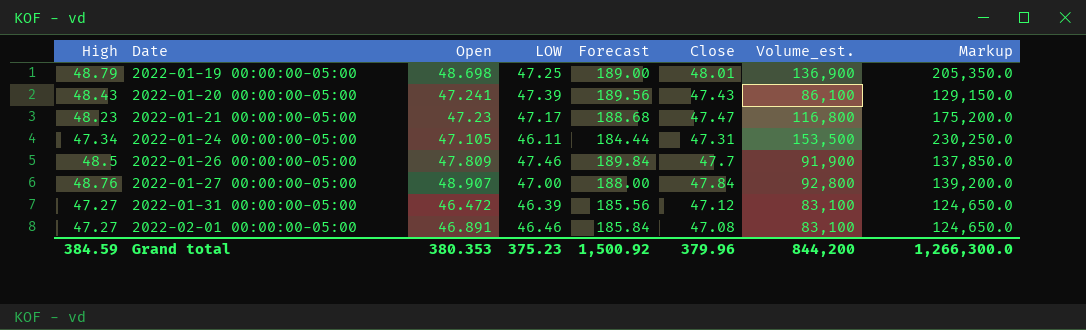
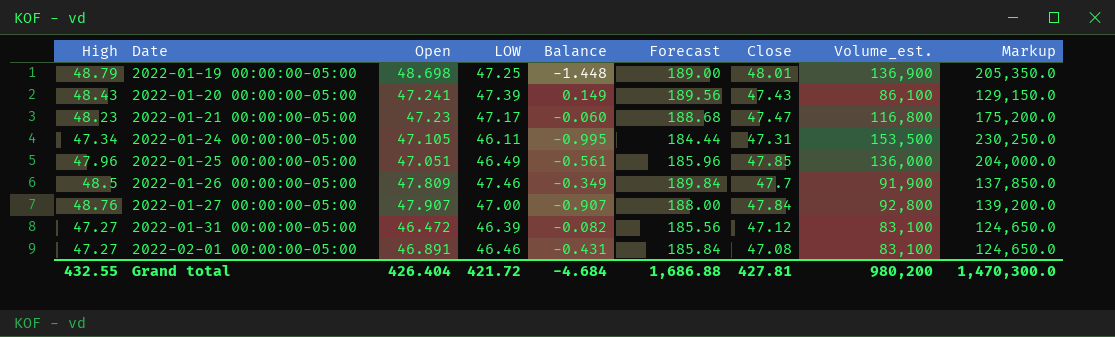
column Balance | formula: none -> [LOW] - [Open]
row 2022-01-25 00:00:00-05:00: none -> 47.96 | 47.051 | 46.49 | -0.561 | 185.96 | 47.85 | 136,000 | 204,000.0
2022-01-27 00:00:00-05:00 | Open: 48.907 -> 47.907
Grand total | High: 384.59 -> 432.55
Grand total | Open: 380.353 -> 426.404
Grand total | LOW: 375.23 -> 421.72
Grand total | Forecast: 1,500.92 -> 1,686.88
Grand total | Close: 379.96 -> 427.81
Grand total | Volume_est.: 844,200 -> 980,200
Grand total | Markup: 1,266,300.0 -> 1,470,300.0

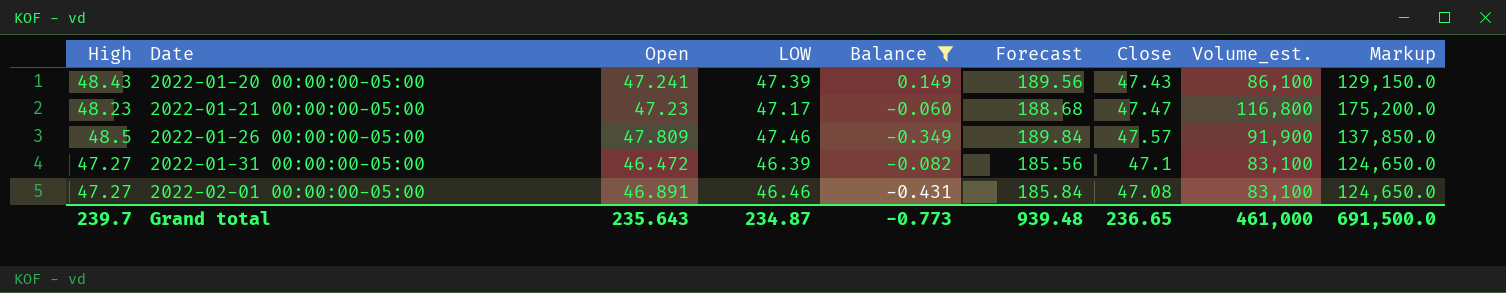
filter: none -> Balance >= -0.431
2022-01-26 00:00:00-05:00 | Close: 47.7 -> 47.57
2022-01-31 00:00:00-05:00 | Close: 47.12 -> 47.1
Grand total | High: 432.55 -> 239.7
Grand total | Open: 426.404 -> 235.643
Grand total | LOW: 421.72 -> 234.87
Grand total | Balance: -4.684 -> -0.773
Grand total | Forecast: 1,686.88 -> 939.48
Grand total | Close: 427.81 -> 236.65
Grand total | Volume_est.: 980,200 -> 461,000
Grand total | Markup: 1,470,300.0 -> 691,500.0

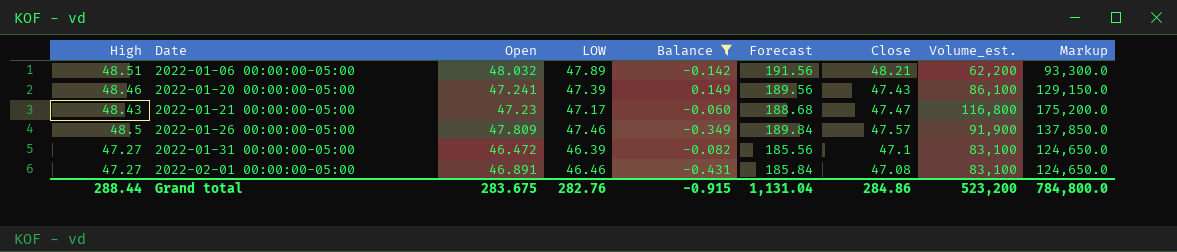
row 2022-01-06 00:00:00-05:00: none -> 48.51 | 48.032 | 47.89 | -0.142 | 191.56 | 48.21 | 62,200 | 93,300.0
2022-01-20 00:00:00-05:00 | High: 48.43 -> 48.46
2022-01-21 00:00:00-05:00 | High: 48.23 -> 48.43
Grand total | High: 239.7 -> 288.44
Grand total | Open: 235.643 -> 283.675
Grand total | LOW: 234.87 -> 282.76
Grand total | Balance: -0.773 -> -0.915
Grand total | Forecast: 939.48 -> 1,131.04
Grand total | Close: 236.65 -> 284.86
Grand total | Volume_est.: 461,000 -> 523,200
Grand total | Markup: 691,500.0 -> 784,800.0

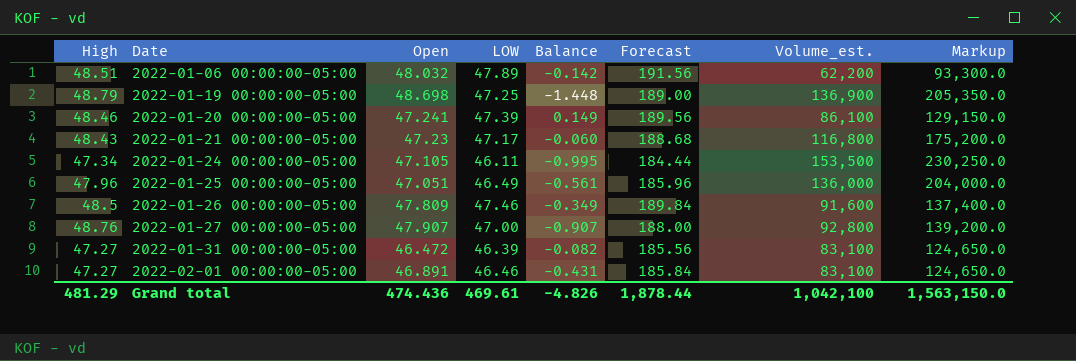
filter: Balance >= -0.431 -> none
column Close | position: 7 -> none
2022-01-26 00:00:00-05:00 | Volume_est.: 91,900 -> 91,600
2022-01-26 00:00:00-05:00 | Markup: 137,850.0 -> 137,400.0
Grand total | High: 288.44 -> 481.29
Grand total | Open: 283.675 -> 474.436
Grand total | LOW: 282.76 -> 469.61
Grand total | Balance: -0.915 -> -4.826
Grand total | Forecast: 1,131.04 -> 1,878.44
Grand total | Volume_est.: 523,200 -> 1,042,100
Grand total | Markup: 784,800.0 -> 1,563,150.0

